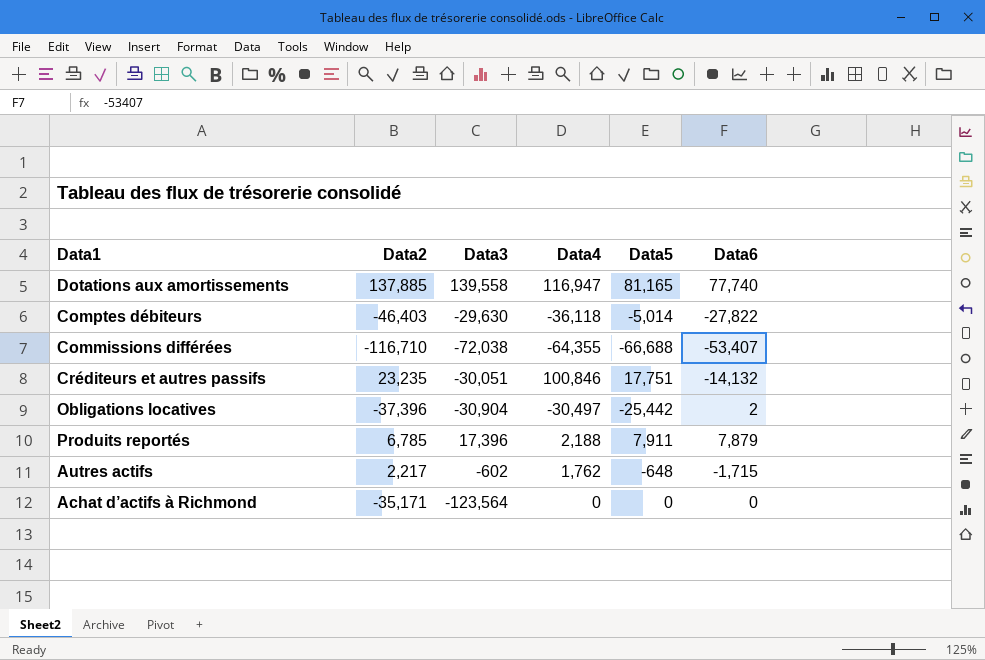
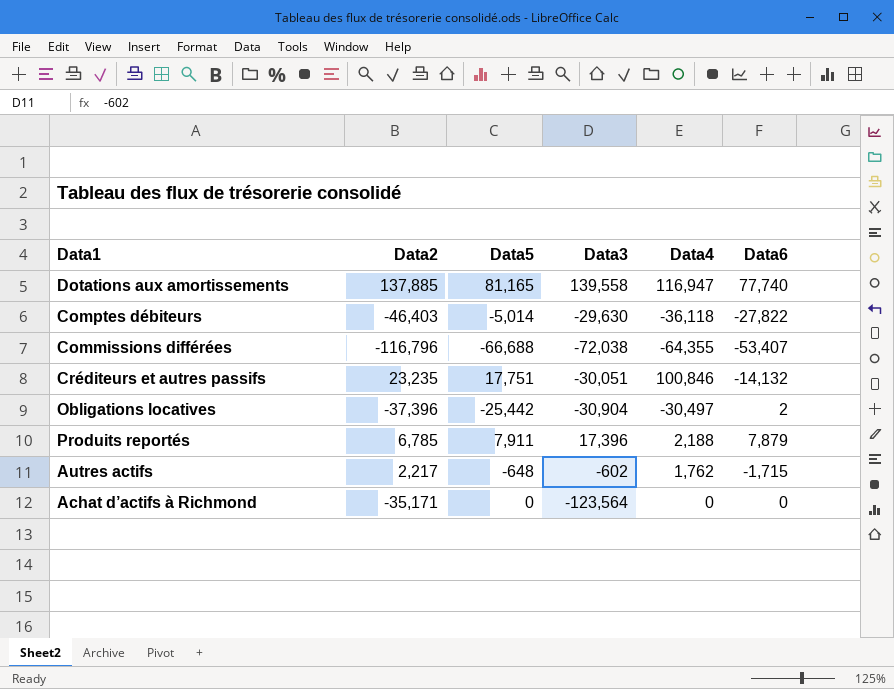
column Data5 | position: 5 -> 3
Commissions différées | Data2: -116,710 -> -116,796

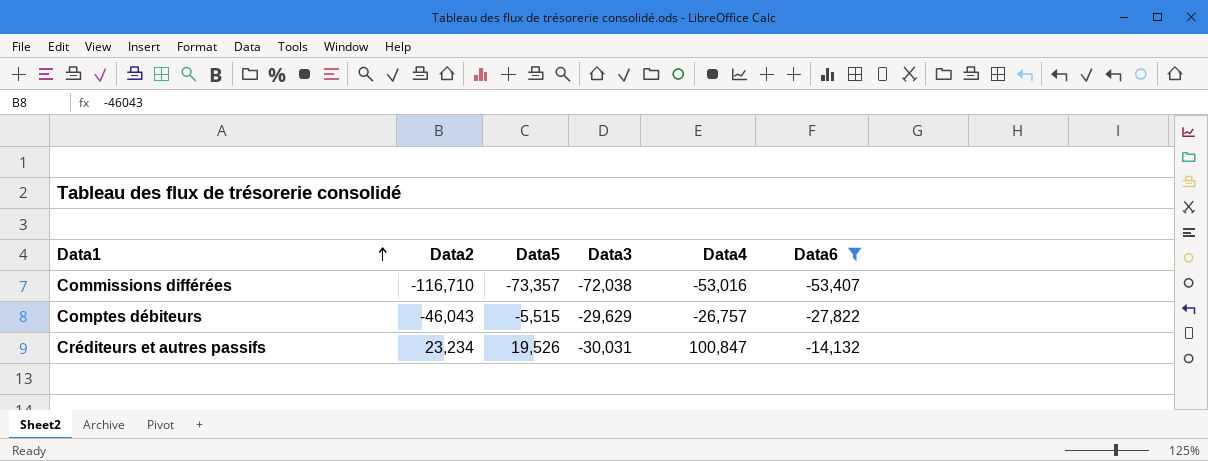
filter: none -> Data6 <= -14,132
row order: none -> Data1 ascending
Commissions différées | Data2: -116,796 -> -116,710
Commissions différées | Data5: -66,688 -> -73,357
Commissions différées | Data4: -64,355 -> -53,016
Comptes débiteurs | Data2: -46,403 -> -46,043
Comptes débiteurs | Data5: -5,014 -> -5,515
Comptes débiteurs | Data3: -29,630 -> -29,629
Comptes débiteurs | Data4: -36,118 -> -26,757
Créditeurs et autres passifs | Data2: 23,235 -> 23,234
Créditeurs et autres passifs | Data5: 17,751 -> 19,526
Créditeurs et autres passifs | Data3: -30,051 -> -30,031
Créditeurs et autres passifs | Data4: 100,846 -> 100,847

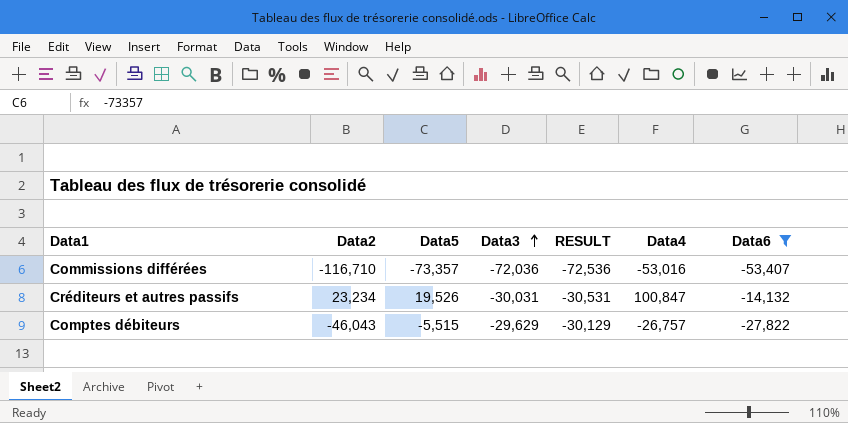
row order: Data1 ascending -> Data3 ascending
column RESULT | formula: none -> [Data3] - 500
Commissions différées | Data3: -72,038 -> -72,036

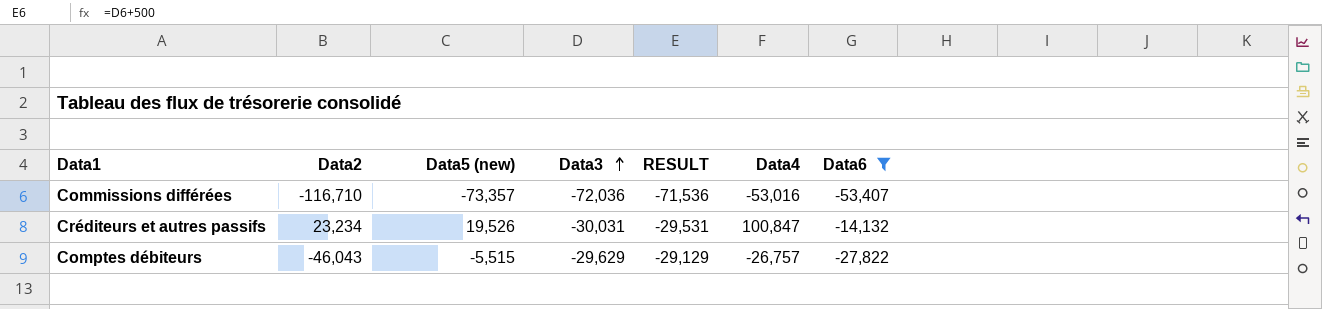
column name: Data5 -> Data5 (new)
column RESULT | formula: [Data3] - 500 -> [Data3] + 500

